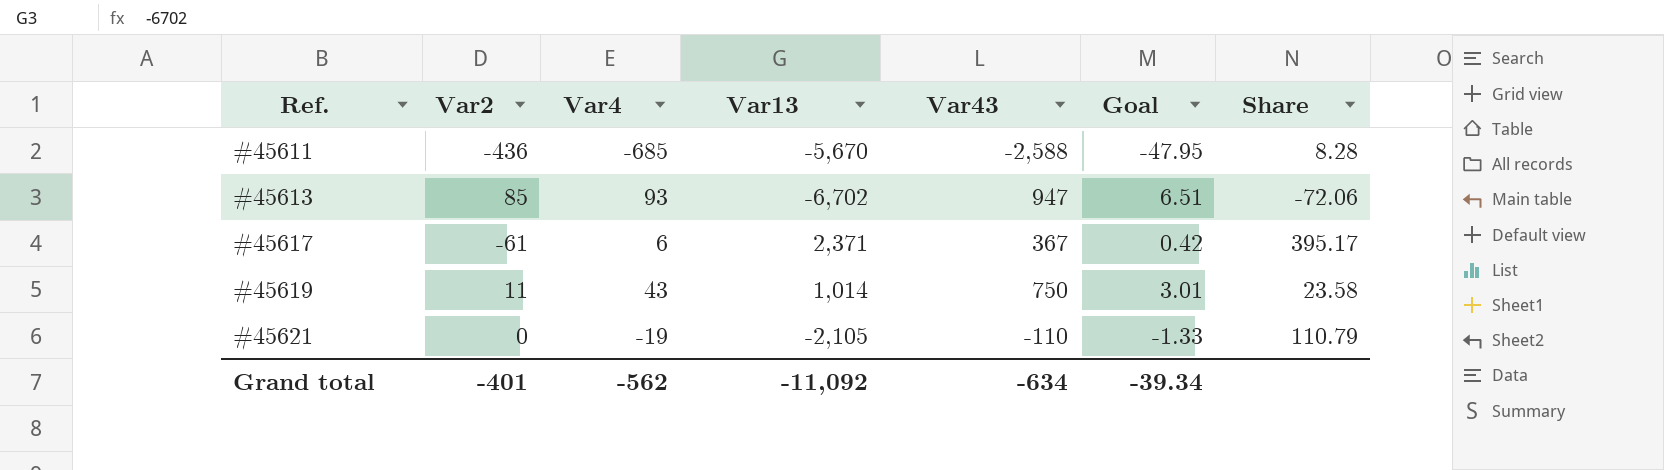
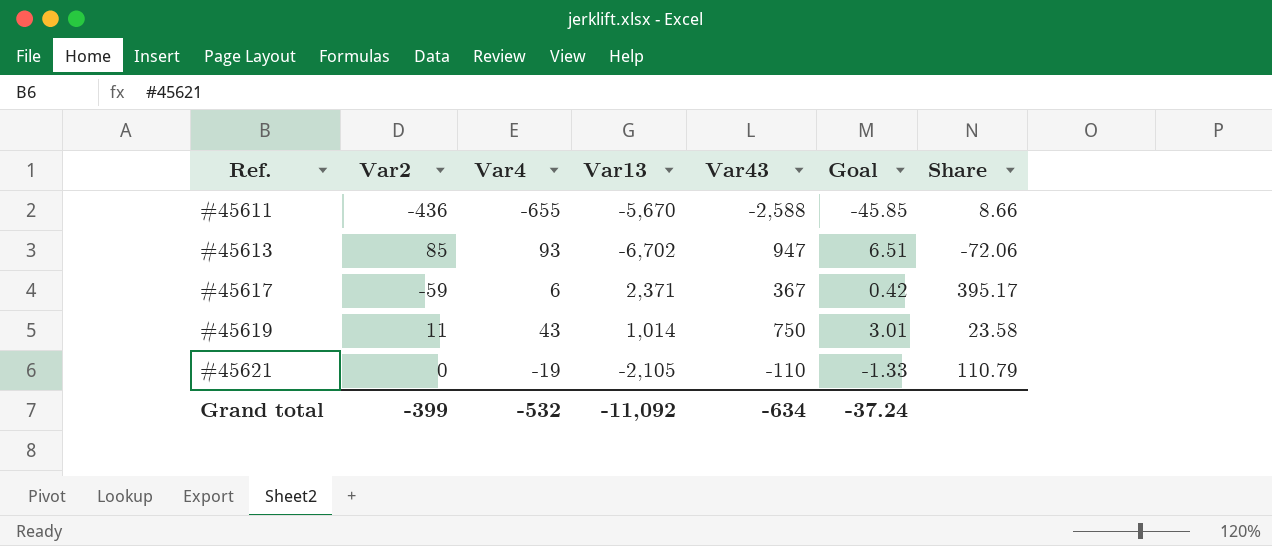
#45611 | Var4: -685 -> -655
#45611 | Goal: -47.95 -> -45.85
#45611 | Share: 8.28 -> 8.66
#45617 | Var2: -61 -> -59
Grand total | Var2: -401 -> -399
Grand total | Var4: -562 -> -532
Grand total | Goal: -39.34 -> -37.24

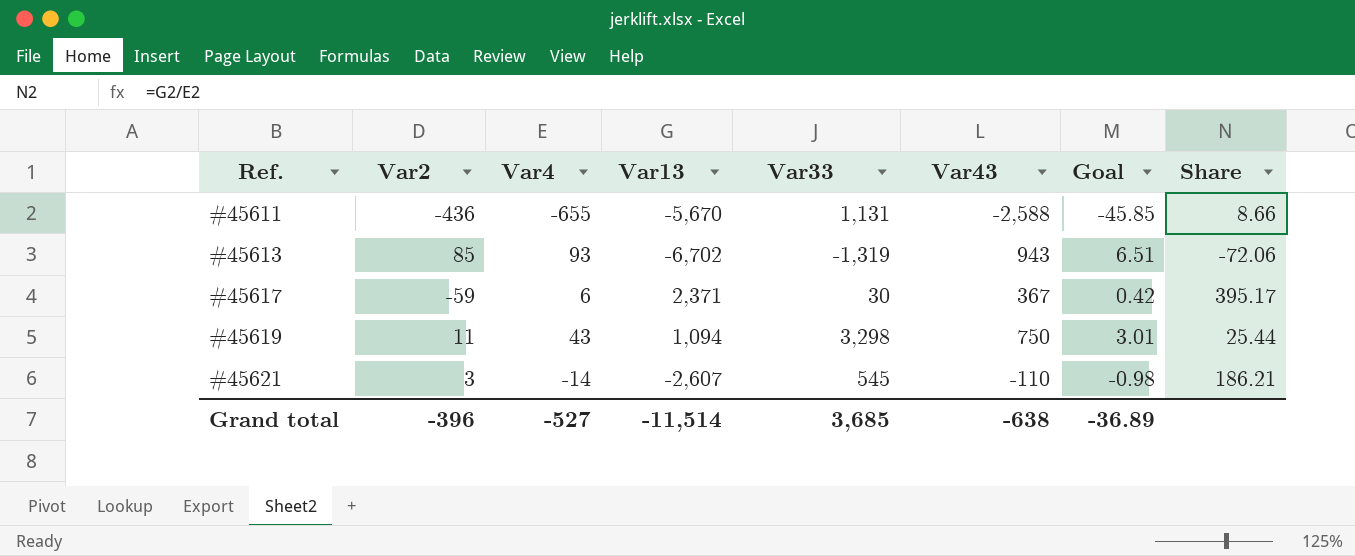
column Var33 | position: none -> 5
#45613 | Var43: 947 -> 943
#45619 | Var13: 1,014 -> 1,094
#45619 | Share: 23.58 -> 25.44
#45621 | Var2: 0 -> 3
#45621 | Var4: -19 -> -14
#45621 | Var13: -2,105 -> -2,607
#45621 | Goal: -1.33 -> -0.98
#45621 | Share: 110.79 -> 186.21
Grand total | Var2: -399 -> -396
Grand total | Var4: -532 -> -527
Grand total | Var13: -11,092 -> -11,514
Grand total | Var43: -634 -> -638
Grand total | Goal: -37.24 -> -36.89

